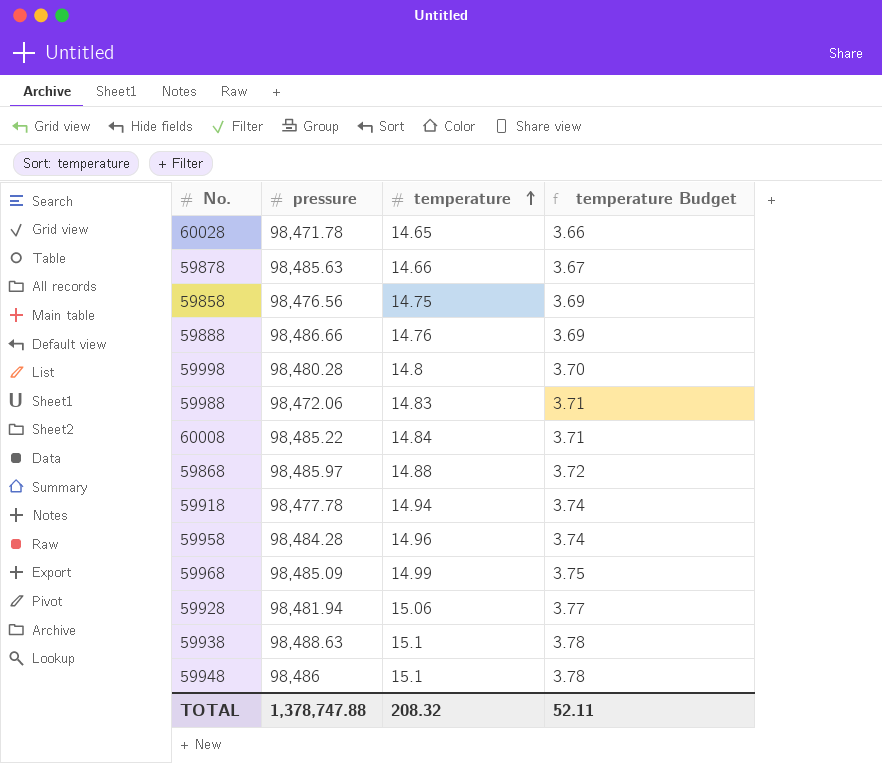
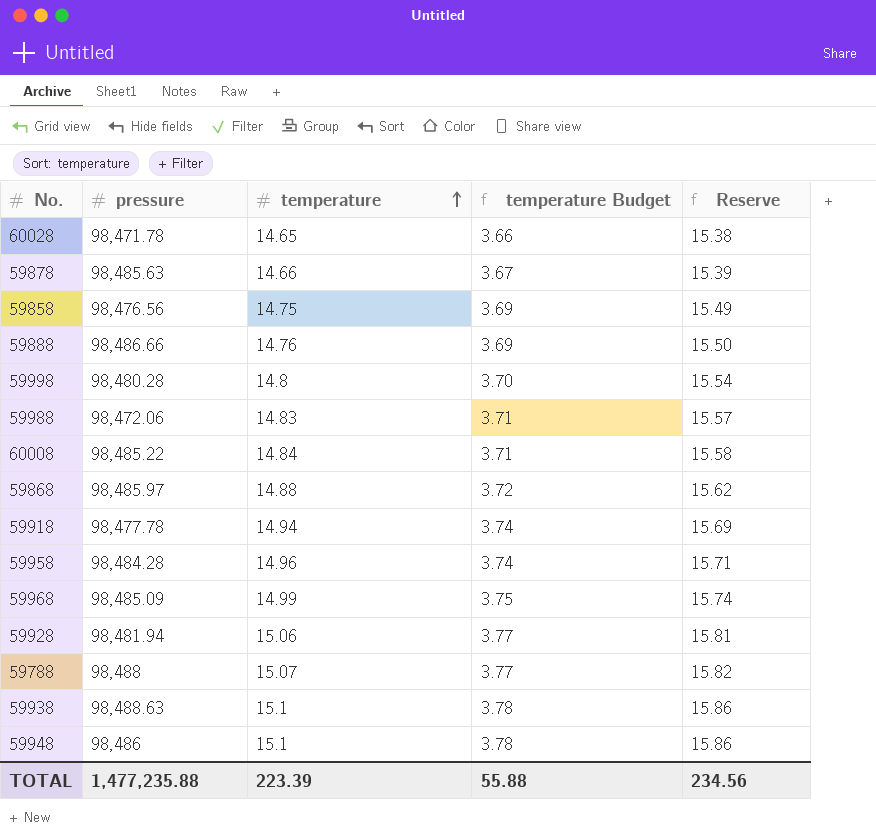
column Reserve | formula: none -> [temperature] * 1.05
row 59788: none -> 98,488 | 15.07 | 3.77 | 15.82
TOTAL | pressure: 1,378,747.88 -> 1,477,235.88
TOTAL | temperature: 208.32 -> 223.39
TOTAL | temperature Budget: 52.11 -> 55.88

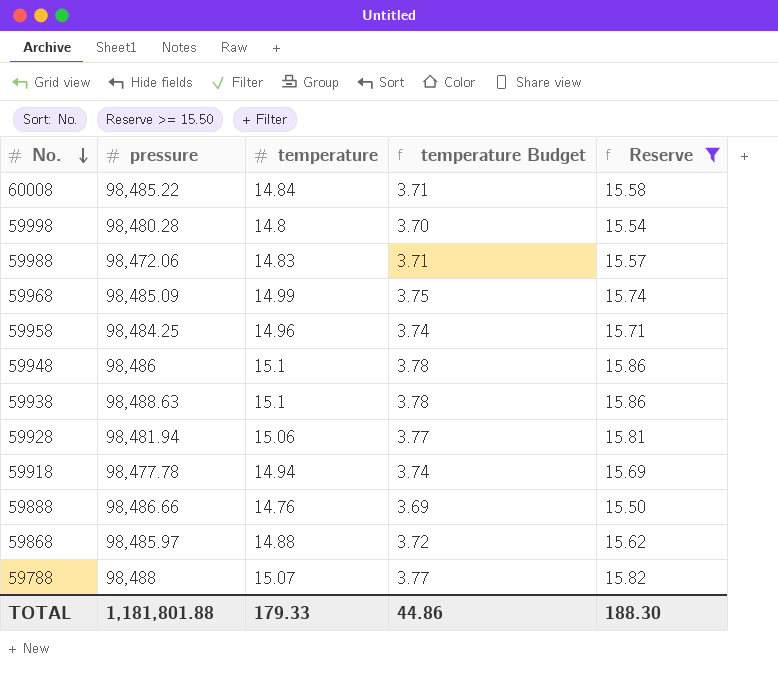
filter: none -> Reserve >= 15.50
row order: temperature ascending -> No. descending
59958 | pressure: 98,484.28 -> 98,484.25
TOTAL | pressure: 1,477,235.88 -> 1,181,801.88
TOTAL | temperature: 223.39 -> 179.33
TOTAL | temperature Budget: 55.88 -> 44.86
TOTAL | Reserve: 234.56 -> 188.30

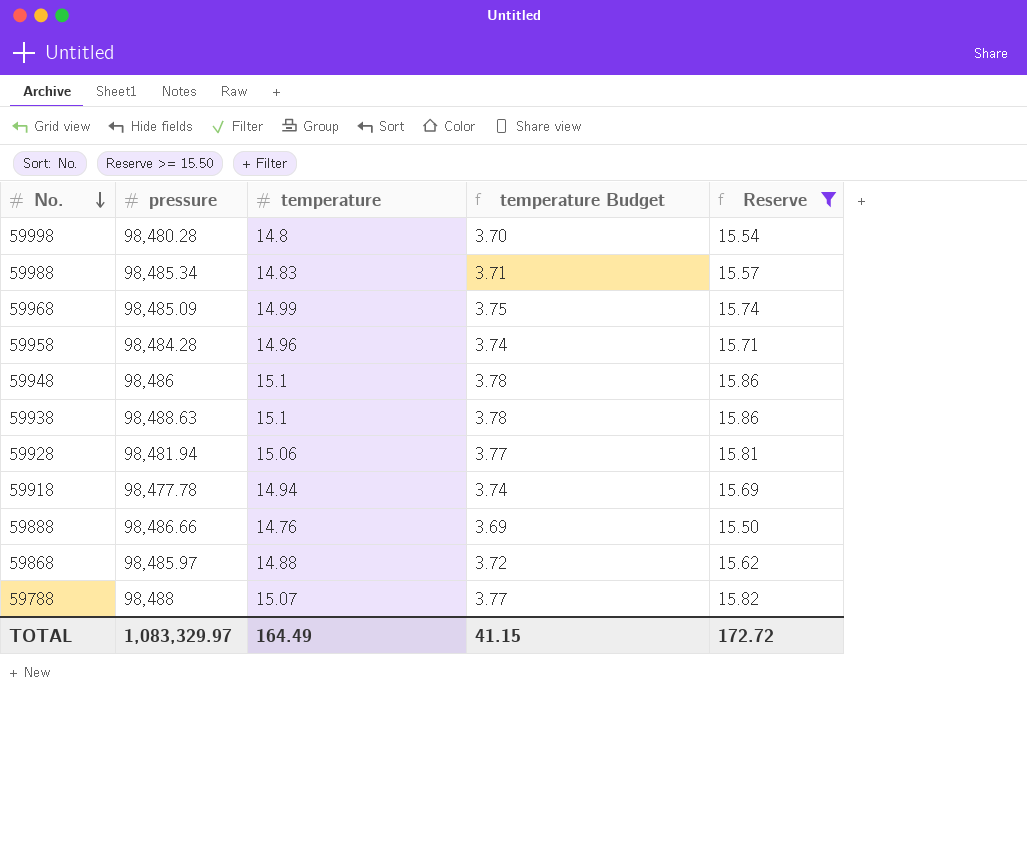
row 60008: 98,485.22 | 14.84 | 3.71 | 15.58 -> none
59988 | pressure: 98,472.06 -> 98,485.34
59958 | pressure: 98,484.25 -> 98,484.28
TOTAL | pressure: 1,181,801.88 -> 1,083,329.97
TOTAL | temperature: 179.33 -> 164.49
TOTAL | temperature Budget: 44.86 -> 41.15
TOTAL | Reserve: 188.30 -> 172.72

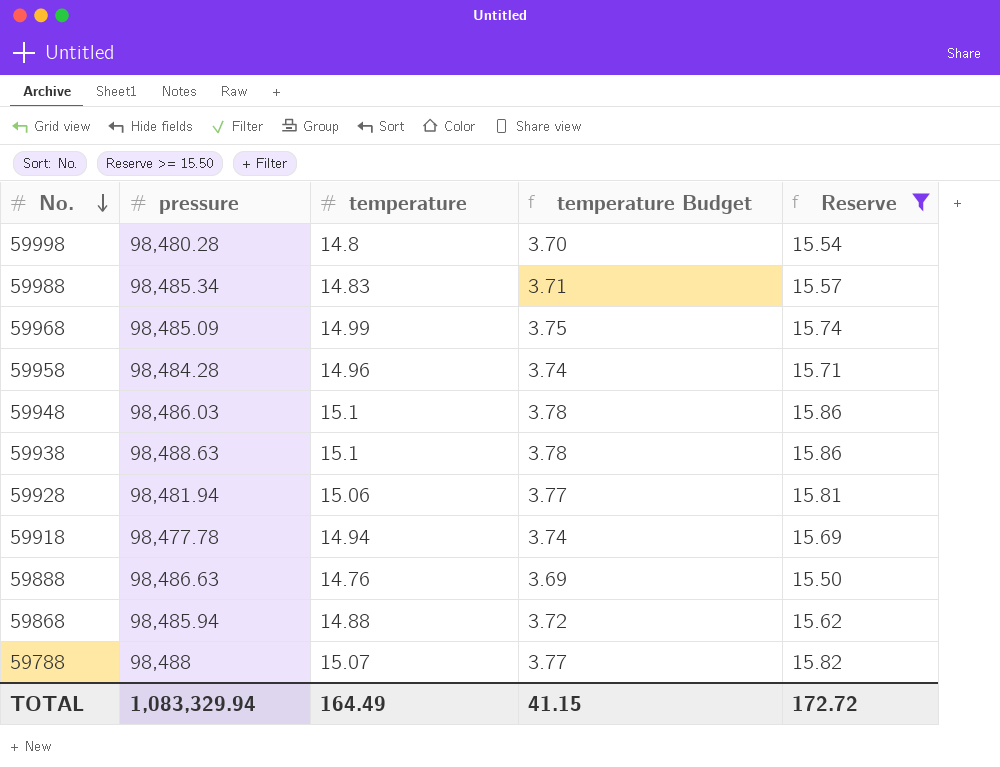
59948 | pressure: 98,486 -> 98,486.03
59888 | pressure: 98,486.66 -> 98,486.63
59868 | pressure: 98,485.97 -> 98,485.94
TOTAL | pressure: 1,083,329.97 -> 1,083,329.94

